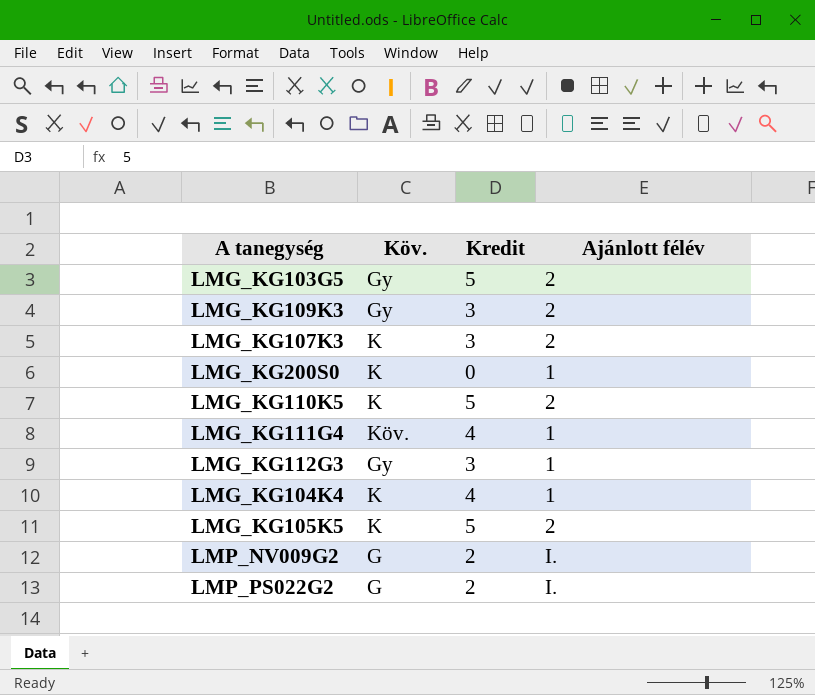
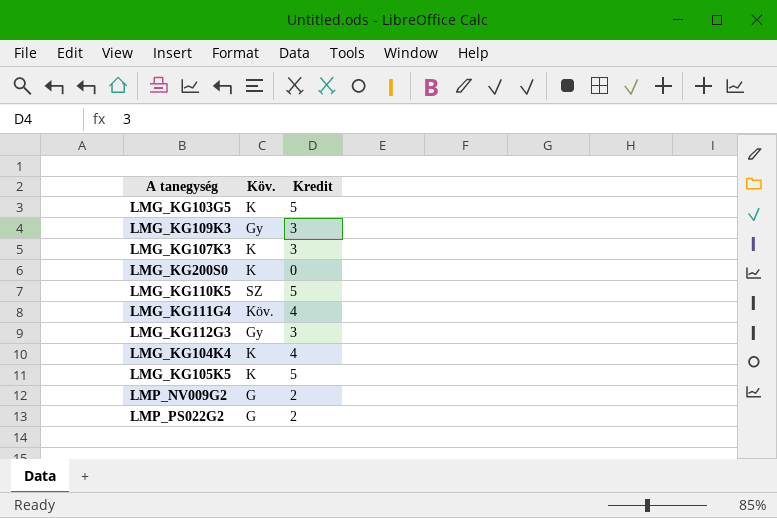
column Ajánlott félév | position: 4 -> none
LMG_KG103G5 | Köv.: Gy -> K
LMG_KG110K5 | Köv.: K -> SZ

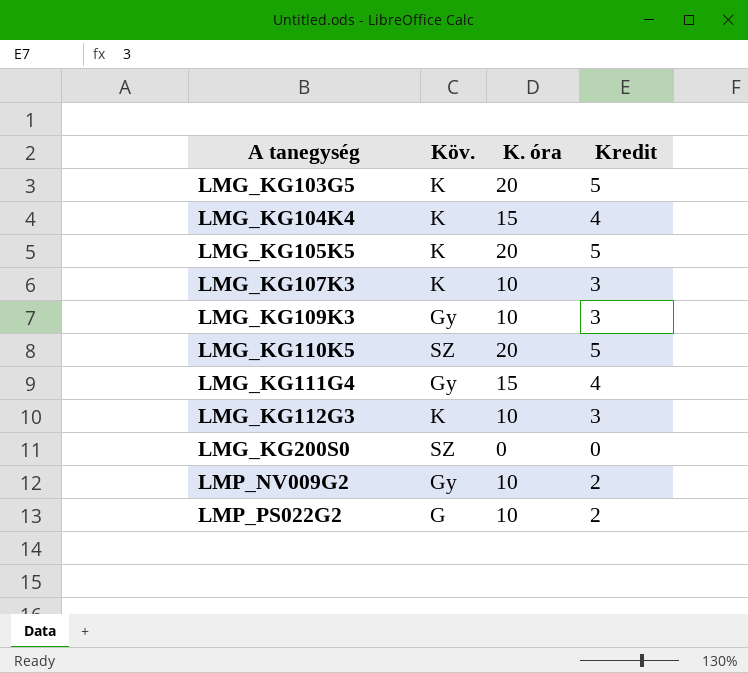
row order: none -> A tanegység ascending
column K. óra | position: none -> 3
LMG_KG111G4 | Köv.: Köv. -> Gy
LMG_KG112G3 | Köv.: Gy -> K
LMG_KG200S0 | Köv.: K -> SZ
LMP_NV009G2 | Köv.: G -> Gy

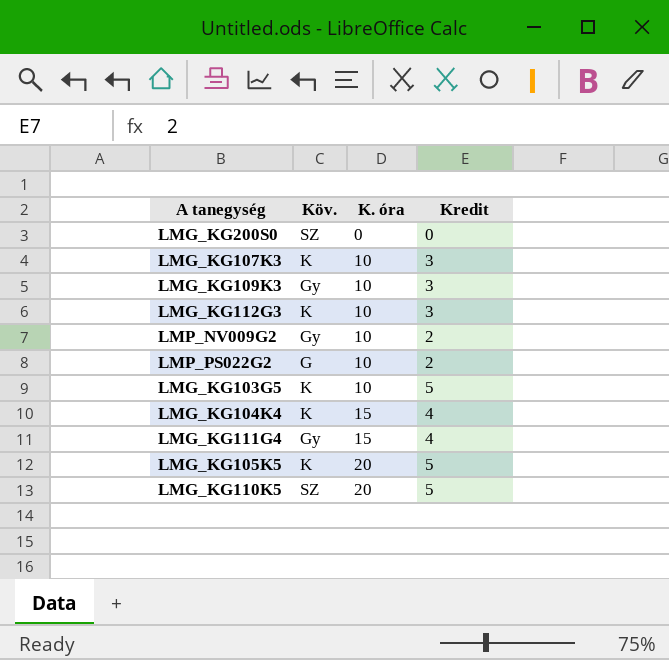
row order: A tanegység ascending -> K. óra ascending
LMG_KG103G5 | K. óra: 20 -> 10

